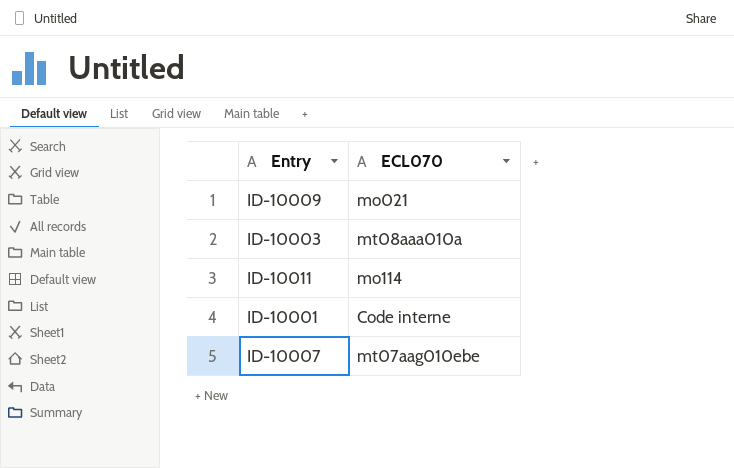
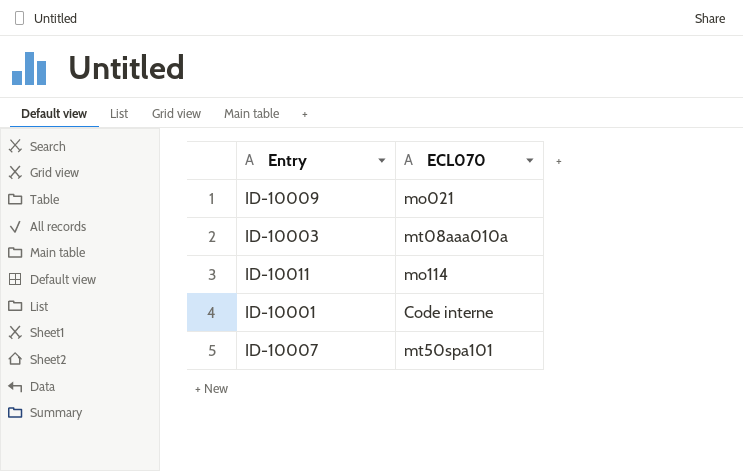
ID-10007 | ECL070: mt07aag010ebe -> mt50spa101

